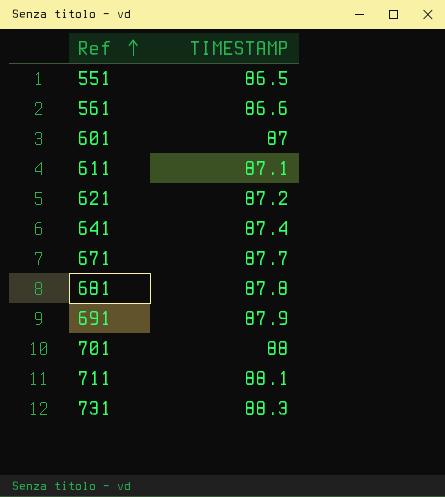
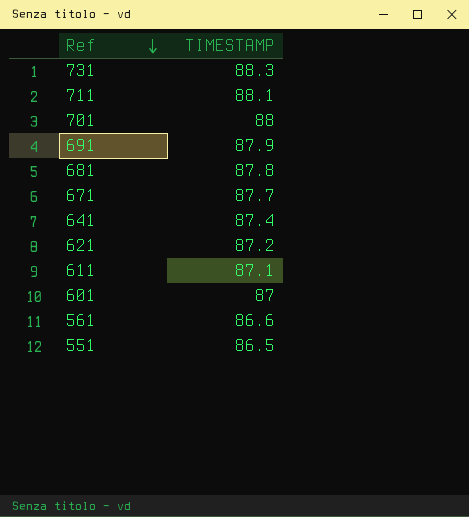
row order: Ref ascending -> Ref descending

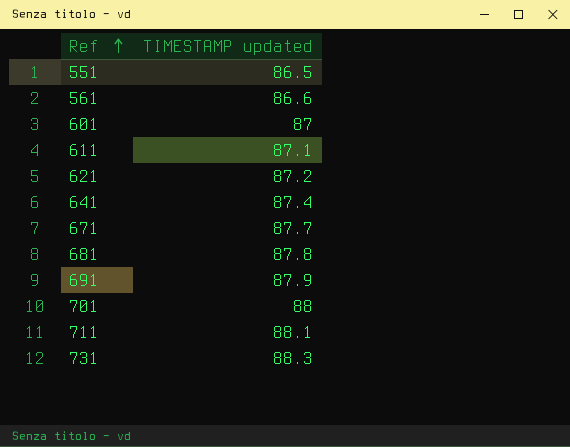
row order: Ref descending -> Ref ascending
column name: TIMESTAMP -> TIMESTAMP updated

